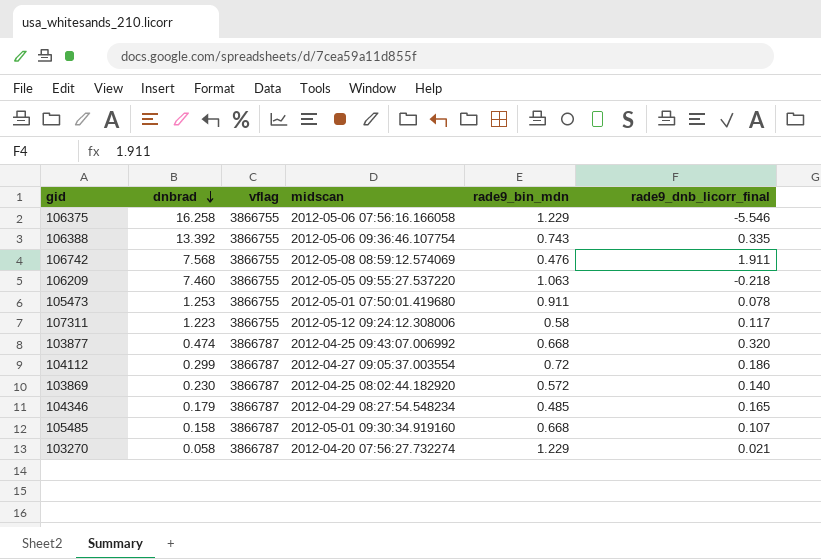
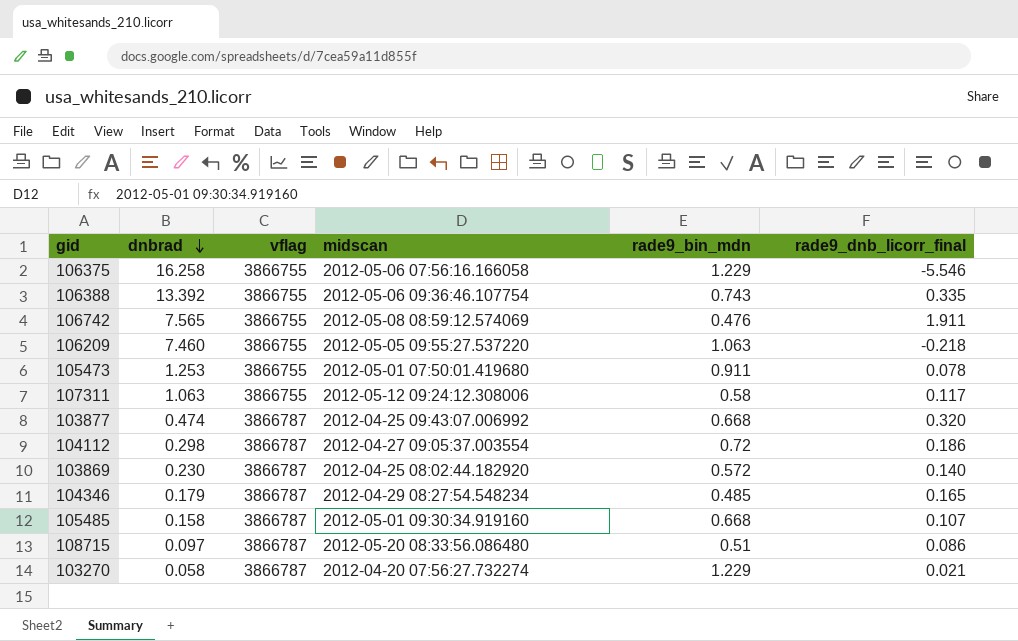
106742 | dnbrad: 7.568 -> 7.565
107311 | dnbrad: 1.223 -> 1.063
104112 | dnbrad: 0.299 -> 0.298
row 108715: none -> 0.097 | 3866787 | 2012-05-20 08:33:56.086480 | 0.51 | 0.086

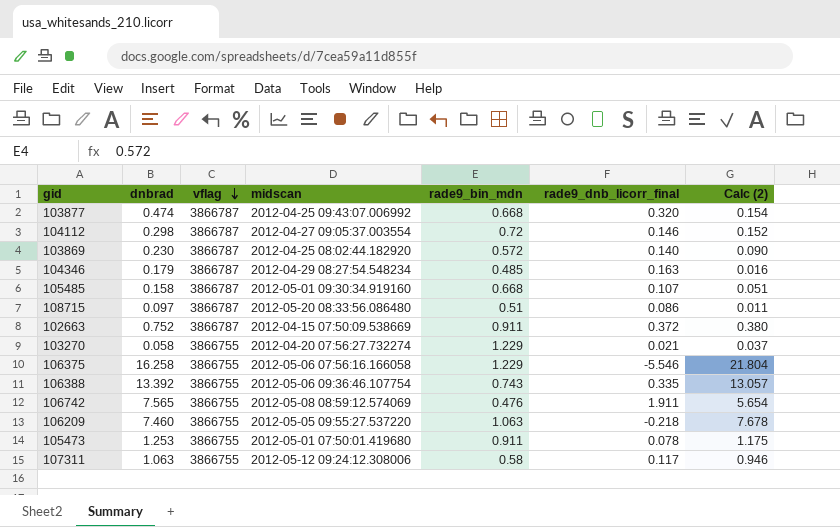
row order: dnbrad descending -> vflag descending
column Calc (2) | formula: none -> [dnbrad] - [rade9_dnb_licorr_final]
104112 | rade9_dnb_licorr_final: 0.186 -> 0.146
104346 | rade9_dnb_licorr_final: 0.165 -> 0.163
row 102663: none -> 0.752 | 3866787 | 2012-04-15 07:50:09.538669 | 0.911 | 0.372 | 0.380
103270 | vflag: 3866787 -> 3866755

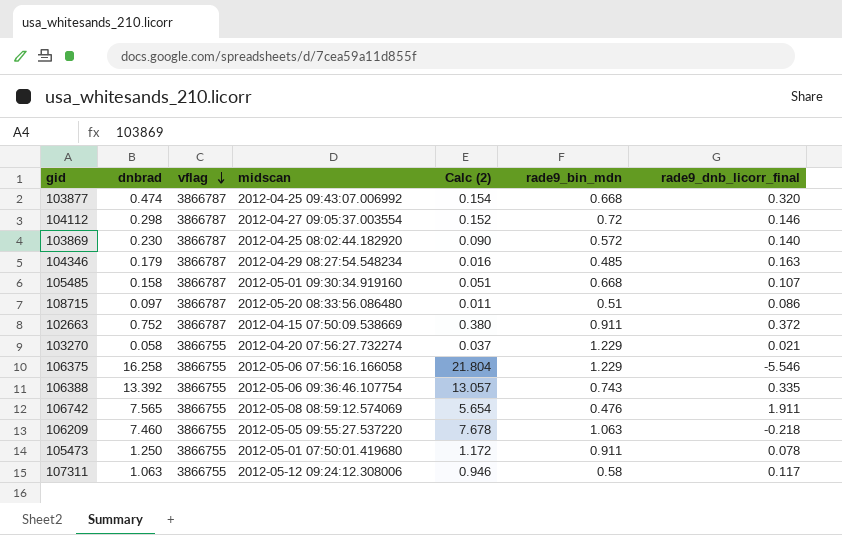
column Calc (2) | position: 7 -> 5
105473 | dnbrad: 1.253 -> 1.250
105473 | Calc (2): 1.175 -> 1.172

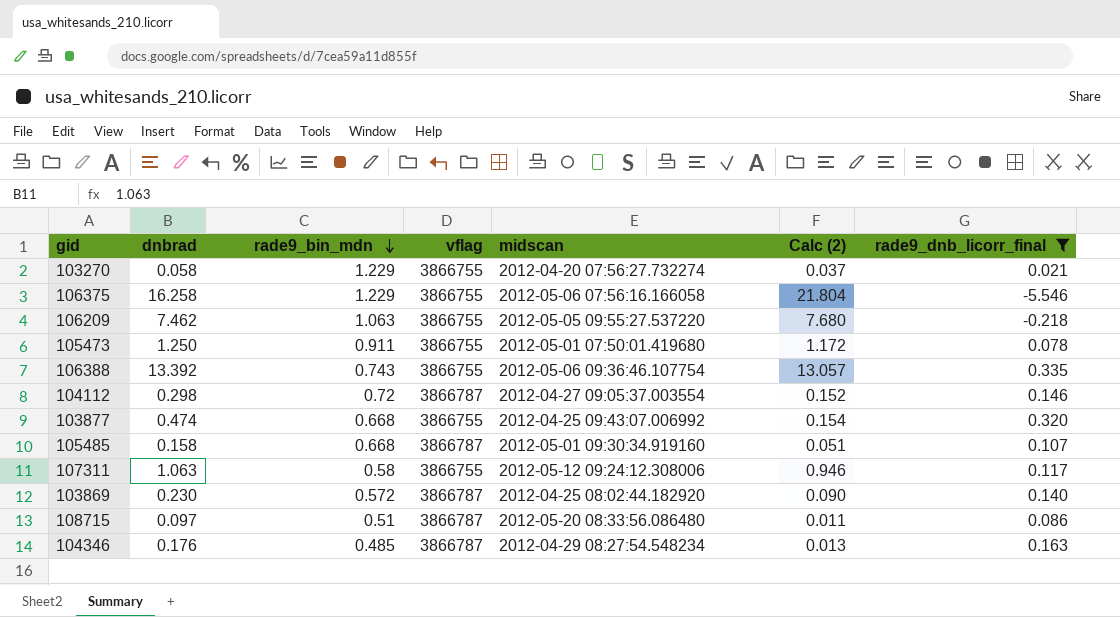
filter: none -> rade9_dnb_licorr_final <= 0.335
row order: vflag descending -> rade9_bin_mdn descending
column rade9_bin_mdn | position: 6 -> 3
106209 | dnbrad: 7.460 -> 7.462
106209 | Calc (2): 7.678 -> 7.680
103877 | vflag: 3866787 -> 3866755
104346 | dnbrad: 0.179 -> 0.176
104346 | Calc (2): 0.016 -> 0.013

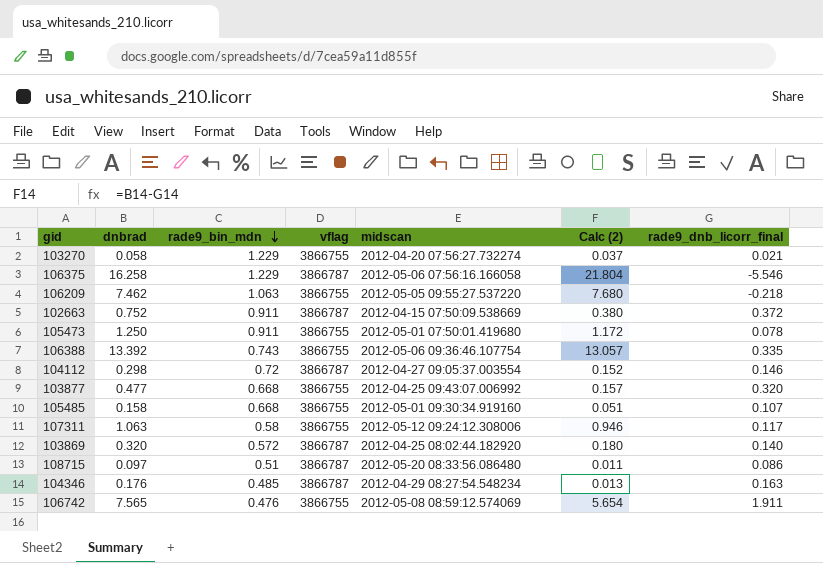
filter: rade9_dnb_licorr_final <= 0.335 -> none
106375 | vflag: 3866755 -> 3866787
103877 | dnbrad: 0.474 -> 0.477
103877 | Calc (2): 0.154 -> 0.157
105485 | vflag: 3866787 -> 3866755
103869 | dnbrad: 0.230 -> 0.320
103869 | Calc (2): 0.090 -> 0.180

